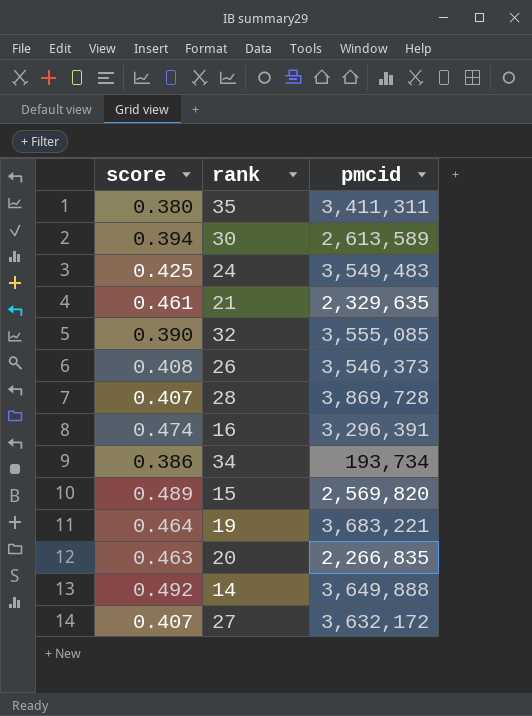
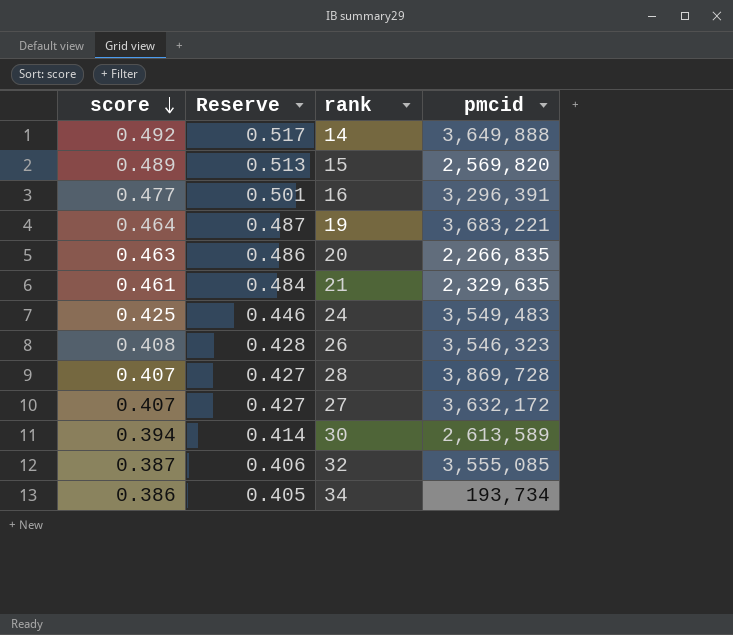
row order: none -> score descending
column Reserve | formula: none -> [score] * 1.05
row 35: 0.380 | 3,411,311 -> none
16 | score: 0.474 -> 0.477
26 | pmcid: 3,546,373 -> 3,546,323
32 | score: 0.390 -> 0.387

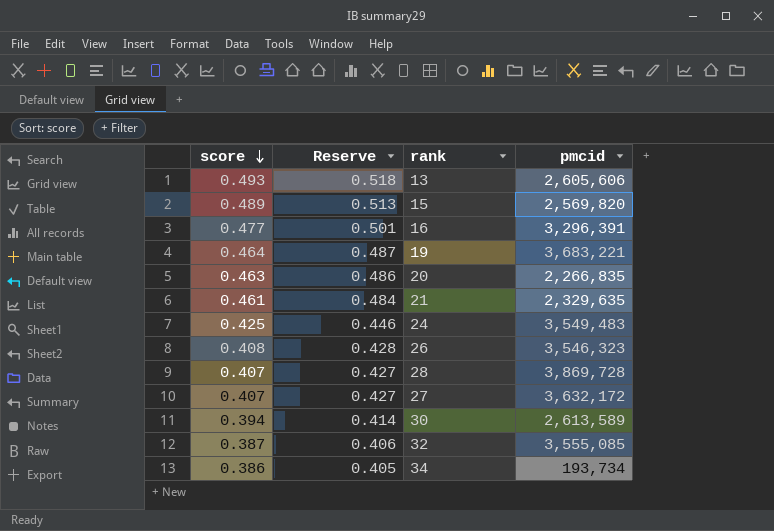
row 14: 0.492 | 0.517 | 3,649,888 -> none
row 13: none -> 0.493 | 0.518 | 2,605,606

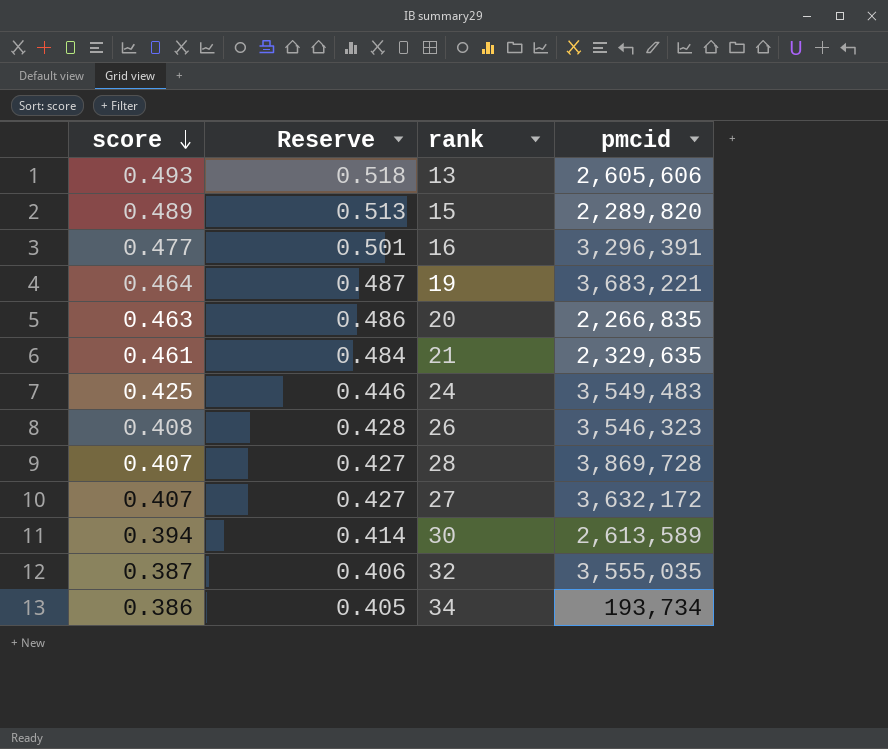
15 | pmcid: 2,569,820 -> 2,289,820
32 | pmcid: 3,555,085 -> 3,555,035

